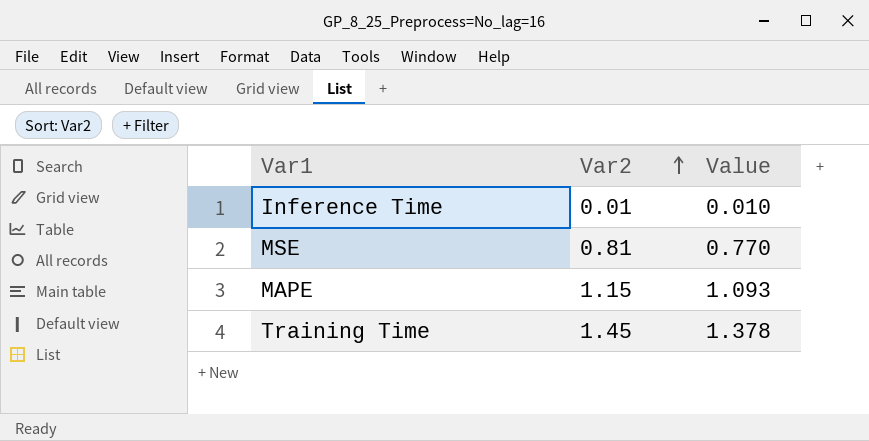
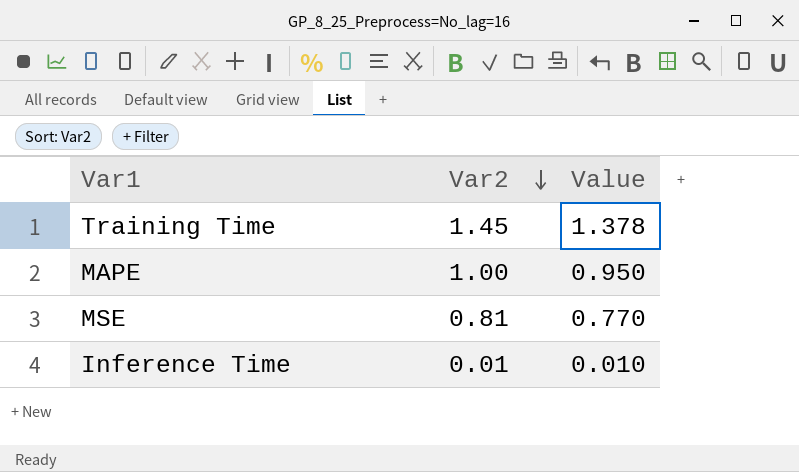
row order: Var2 ascending -> Var2 descending
MAPE | Var2: 1.15 -> 1.00
MAPE | Value: 1.093 -> 0.950

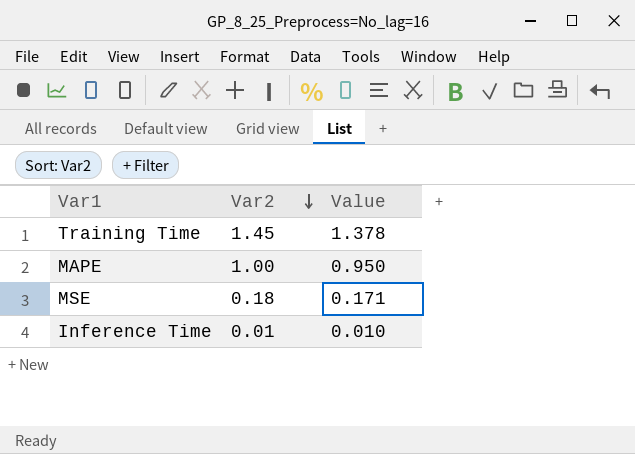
MSE | Var2: 0.81 -> 0.18
MSE | Value: 0.770 -> 0.171

